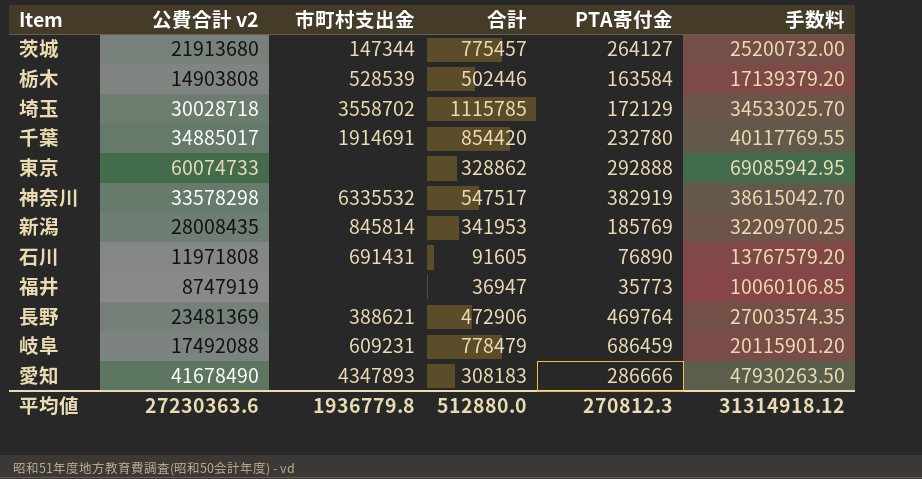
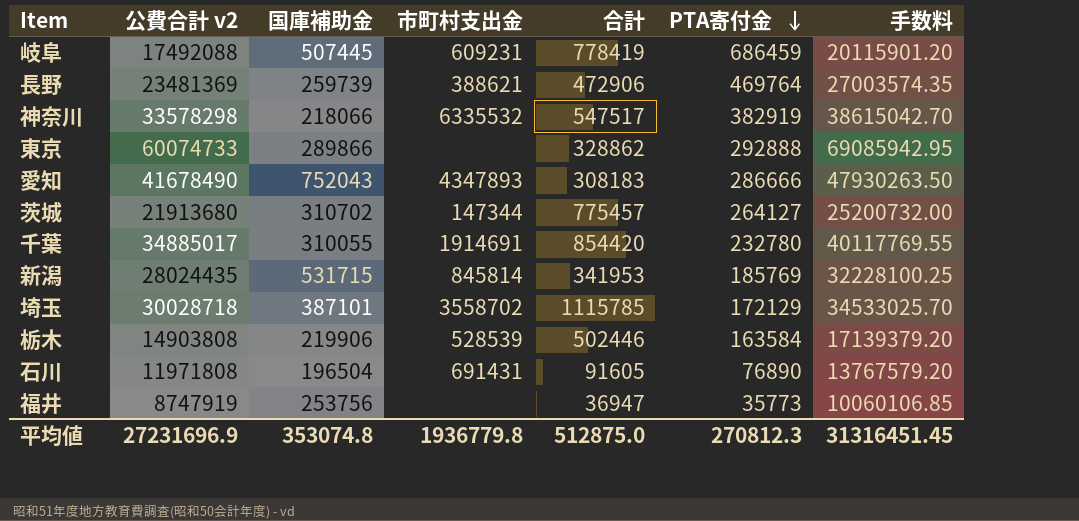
row order: none -> PTA寄付金 descending
column 国庫補助金 | position: none -> 3
岐阜 | 合計: 778479 -> 778419
新潟 | 公費合計 v2: 28008435 -> 28024435
新潟 | 手数料: 32209700.25 -> 32228100.25
平均値 | 公費合計 v2: 27230363.6 -> 27231696.9
平均値 | 合計: 512880.0 -> 512875.0
平均値 | 手数料: 31314918.12 -> 31316451.45

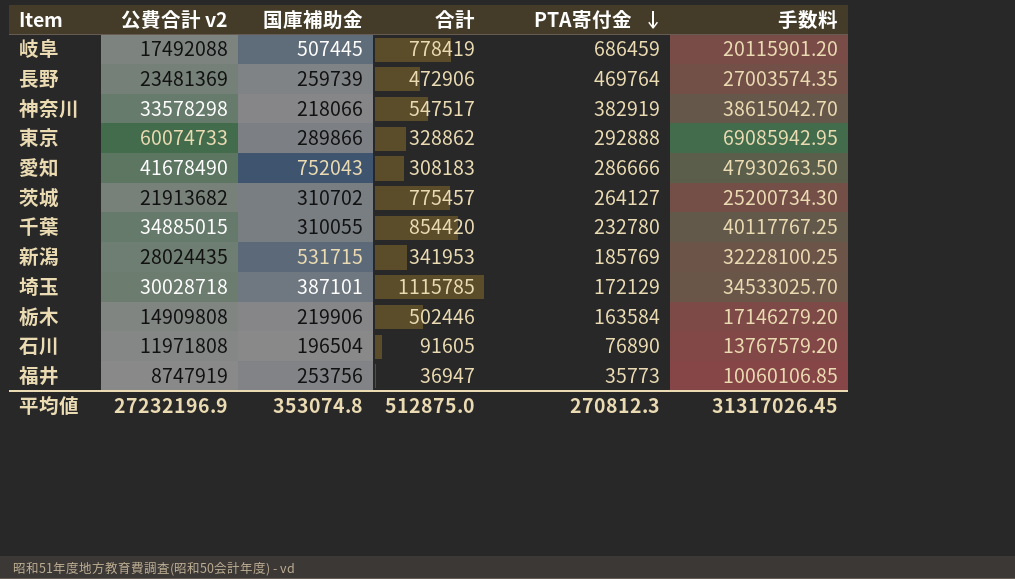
column 市町村支出金 | position: 4 -> none
茨城 | 公費合計 v2: 21913680 -> 21913682
茨城 | 手数料: 25200732.00 -> 25200734.30
千葉 | 公費合計 v2: 34885017 -> 34885015
千葉 | 手数料: 40117769.55 -> 40117767.25
栃木 | 公費合計 v2: 14903808 -> 14909808
栃木 | 手数料: 17139379.20 -> 17146279.20
平均値 | 公費合計 v2: 27231696.9 -> 27232196.9
平均値 | 手数料: 31316451.45 -> 31317026.45

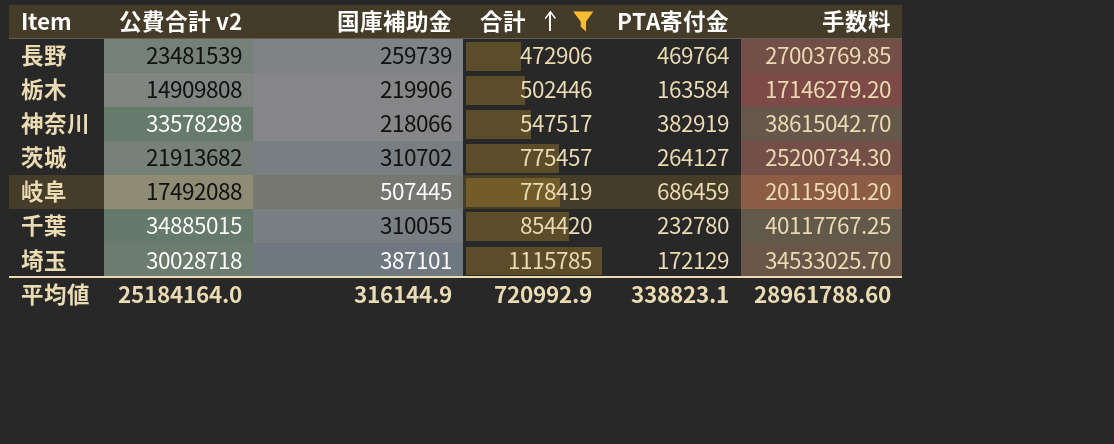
filter: none -> 合計 >= 472906
row order: PTA寄付金 descending -> 合計 ascending
長野 | 公費合計 v2: 23481369 -> 23481539
長野 | 手数料: 27003574.35 -> 27003769.85
平均値 | 公費合計 v2: 27232196.9 -> 25184164.0
平均値 | 国庫補助金: 353074.8 -> 316144.9
平均値 | 合計: 512875.0 -> 720992.9
平均値 | PTA寄付金: 270812.3 -> 338823.1
平均値 | 手数料: 31317026.45 -> 28961788.60

